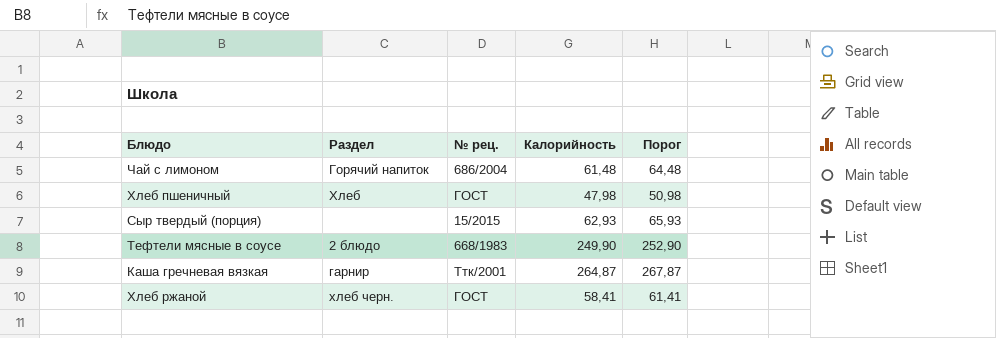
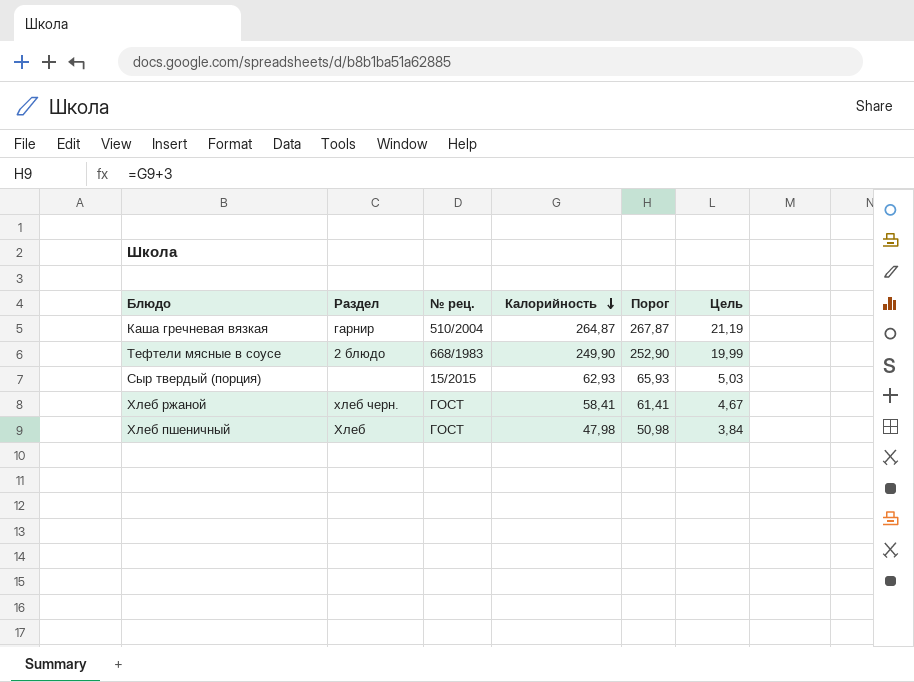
row order: none -> Калорийность descending
column Цель | formula: none -> [Калорийность] * 0,08
row Чай с лимоном: Горячий напиток | 686/2004 | 61,48 | 64,48 -> none
Каша гречневая вязкая | № рец.: Ттк/2001 -> 510/2004

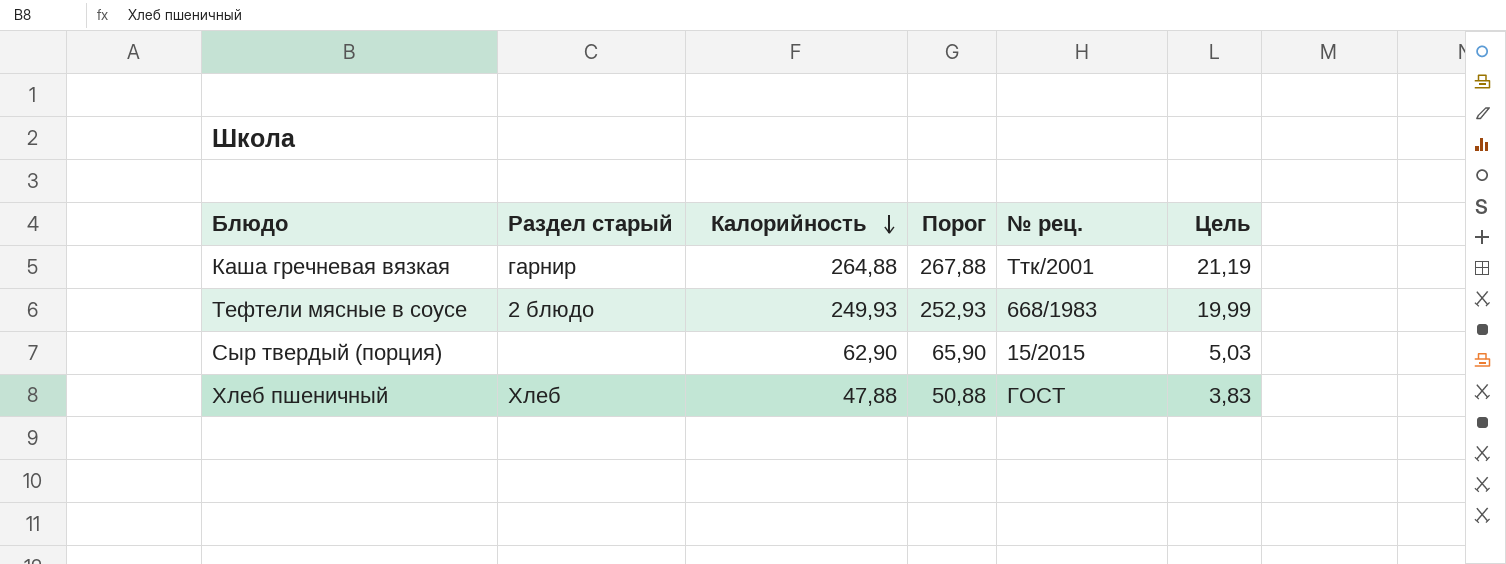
column name: Раздел -> Раздел старый
column № рец. | position: 3 -> 5
row Хлеб ржаной: хлеб черн. | ГОСТ | 58,41 | 61,41 | 4,67 -> none
Каша гречневая вязкая | Калорийность: 264,87 -> 264,88
Каша гречневая вязкая | Порог: 267,87 -> 267,88
Каша гречневая вязкая | № рец.: 510/2004 -> Ттк/2001
Тефтели мясные в соусе | Калорийность: 249,90 -> 249,93
Тефтели мясные в соусе | Порог: 252,90 -> 252,93
Сыр твердый (порция) | Калорийность: 62,93 -> 62,90
Сыр твердый (порция) | Порог: 65,93 -> 65,90
Хлеб пшеничный | Калорийность: 47,98 -> 47,88
Хлеб пшеничный | Порог: 50,98 -> 50,88
Хлеб пшеничный | Цель: 3,84 -> 3,83

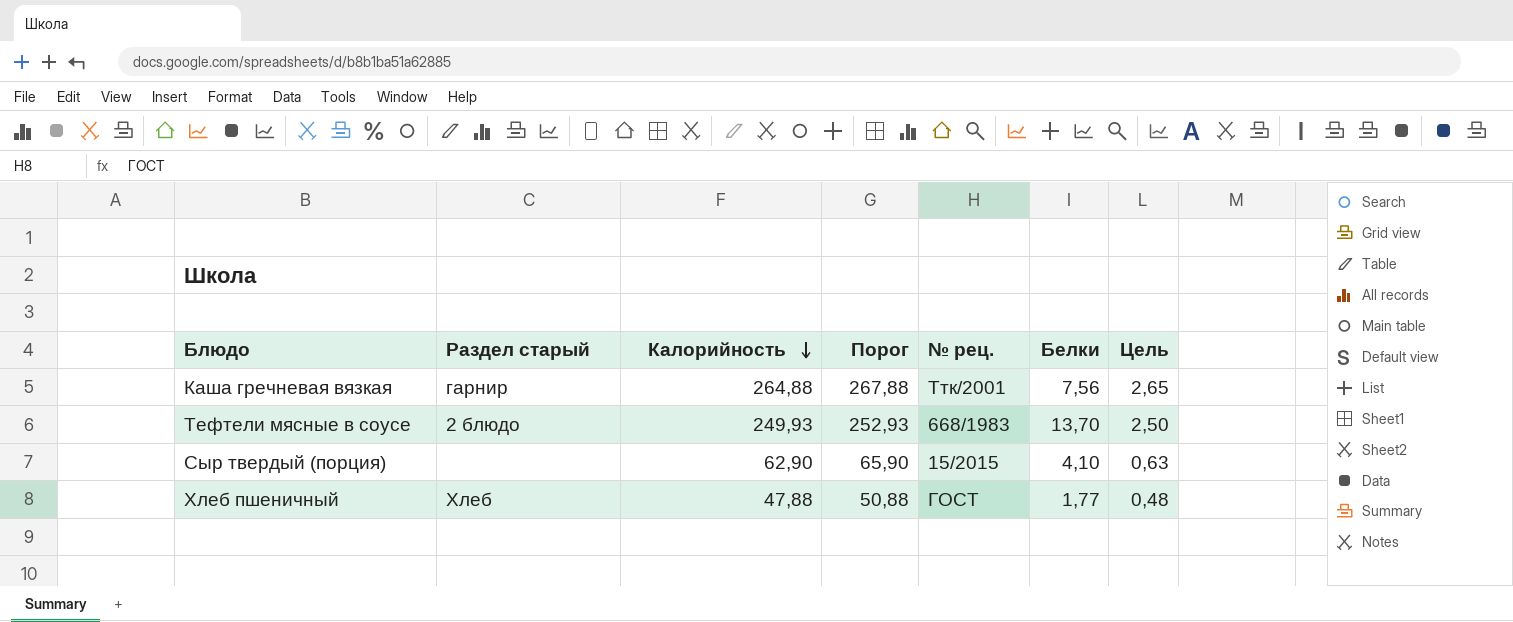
column Белки | position: none -> 6
column Цель | formula: [Калорийность] * 0,08 -> [Калорийность] * 0,01

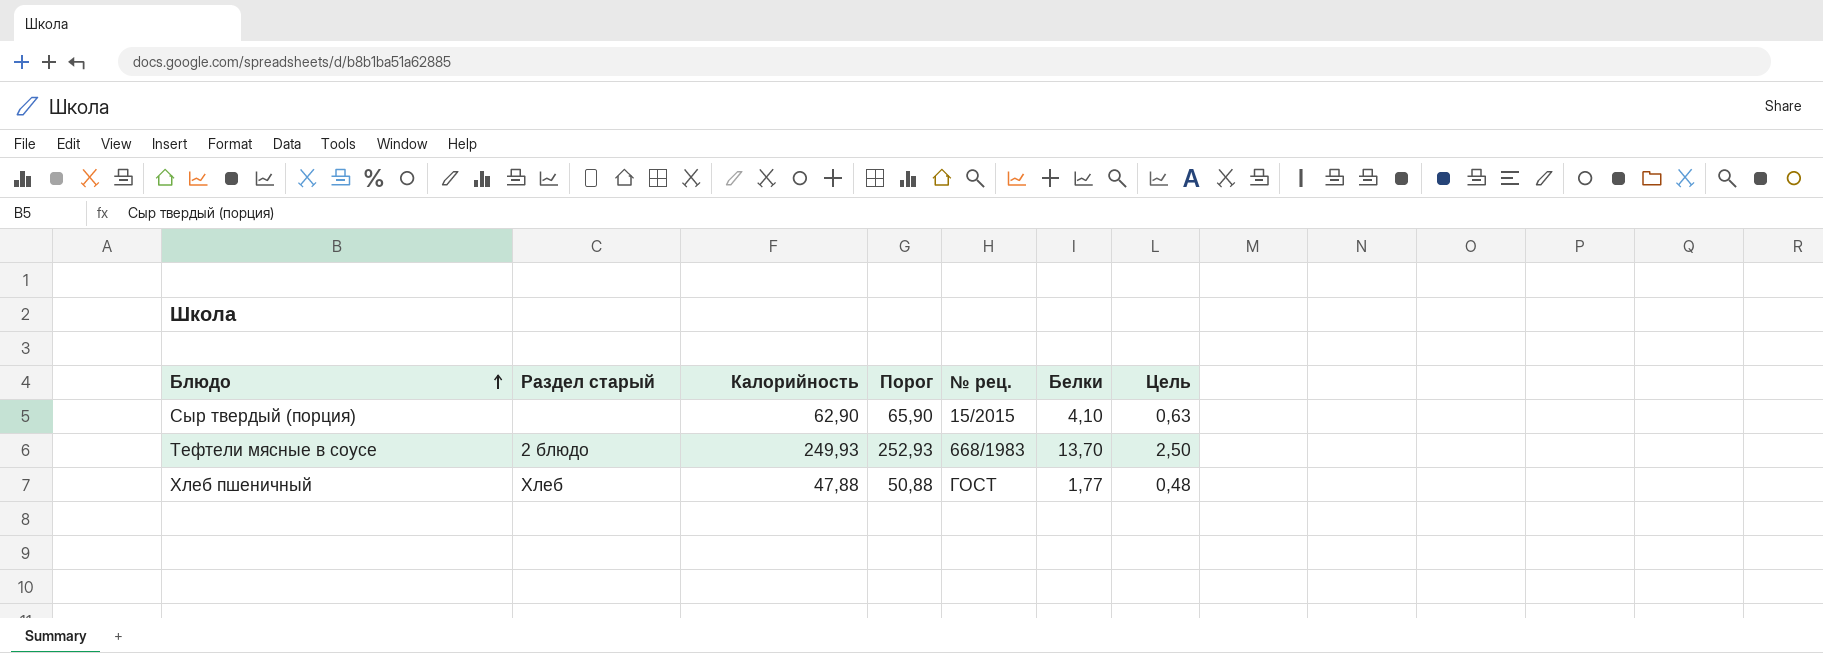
row order: Калорийность descending -> Блюдо ascending
row Каша гречневая вязкая: гарнир | 264,88 | 267,88 | Ттк/2001 | 7,56 | 2,65 -> none

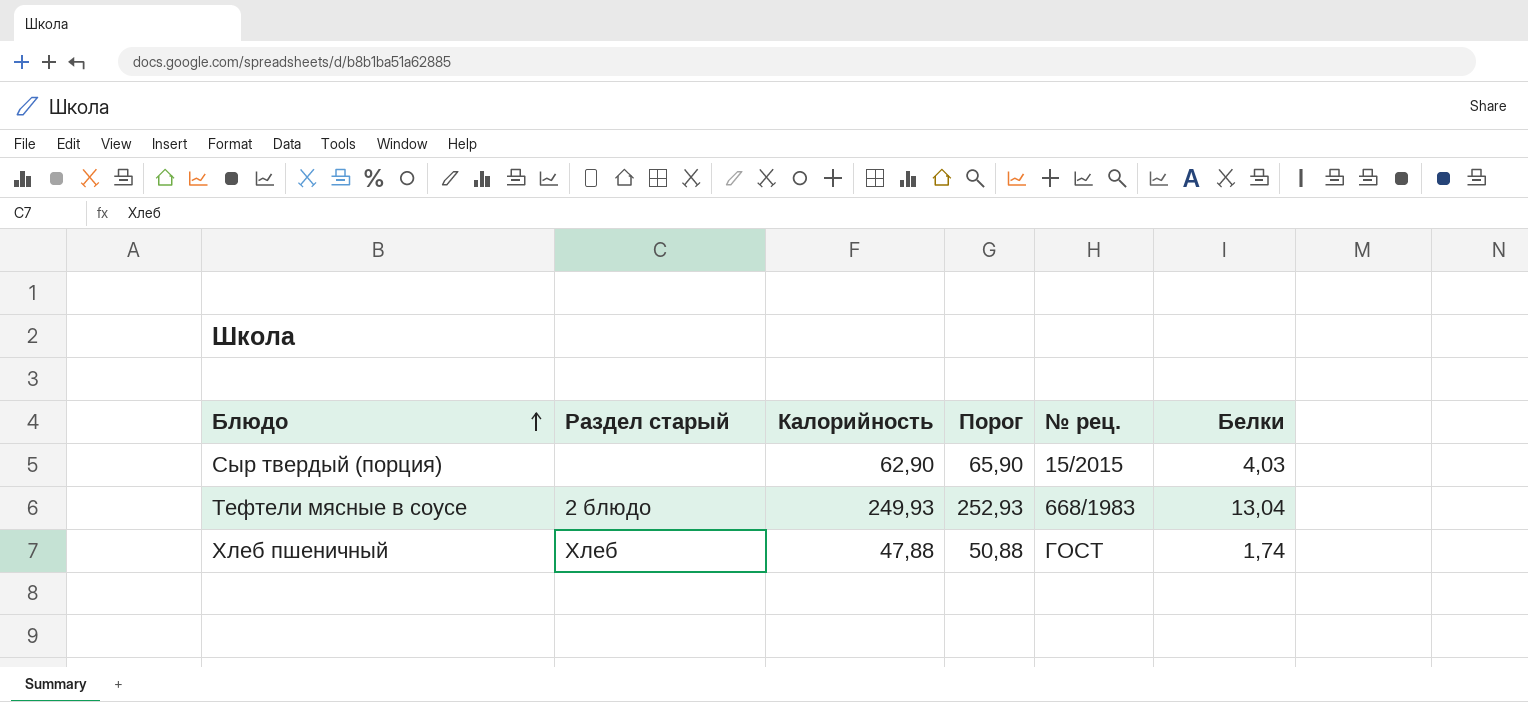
column Цель | formula: [Калорийность] * 0,01 -> none
Сыр твердый (порция) | Белки: 4,10 -> 4,03
Тефтели мясные в соусе | Белки: 13,70 -> 13,04
Хлеб пшеничный | Белки: 1,77 -> 1,74

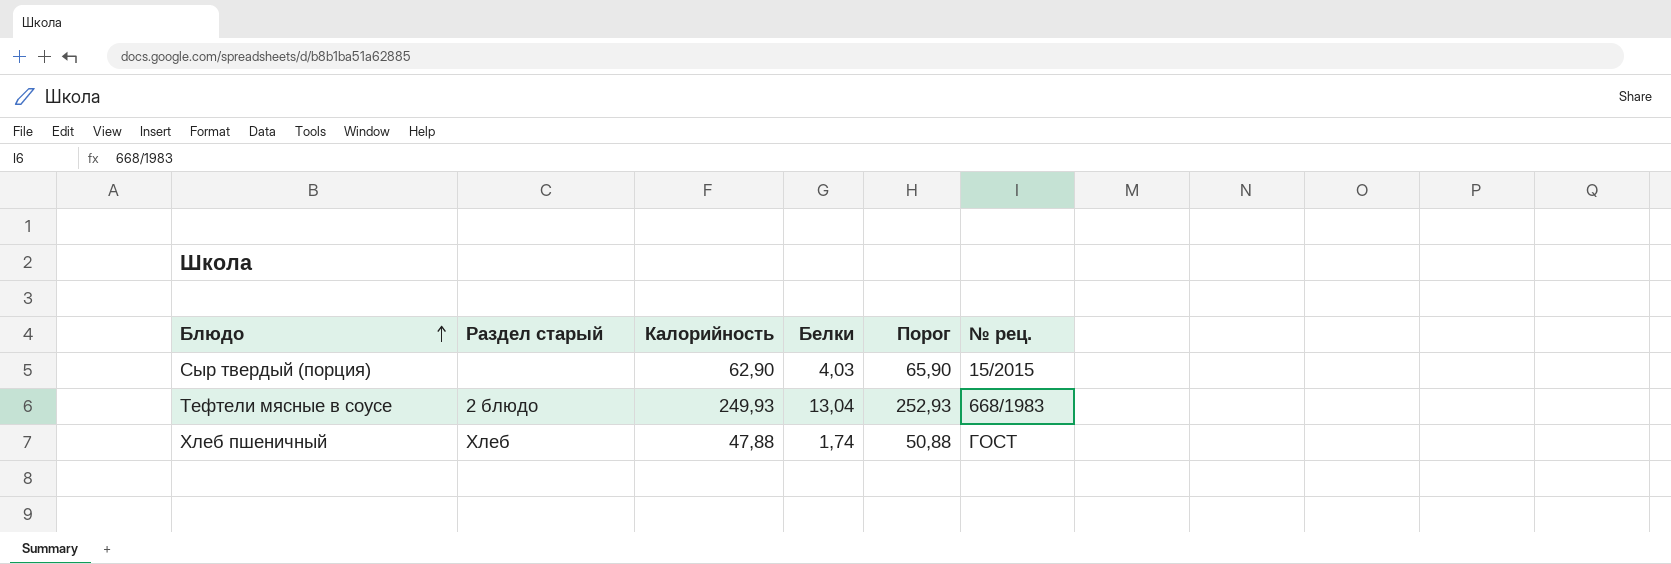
column Белки | position: 6 -> 4

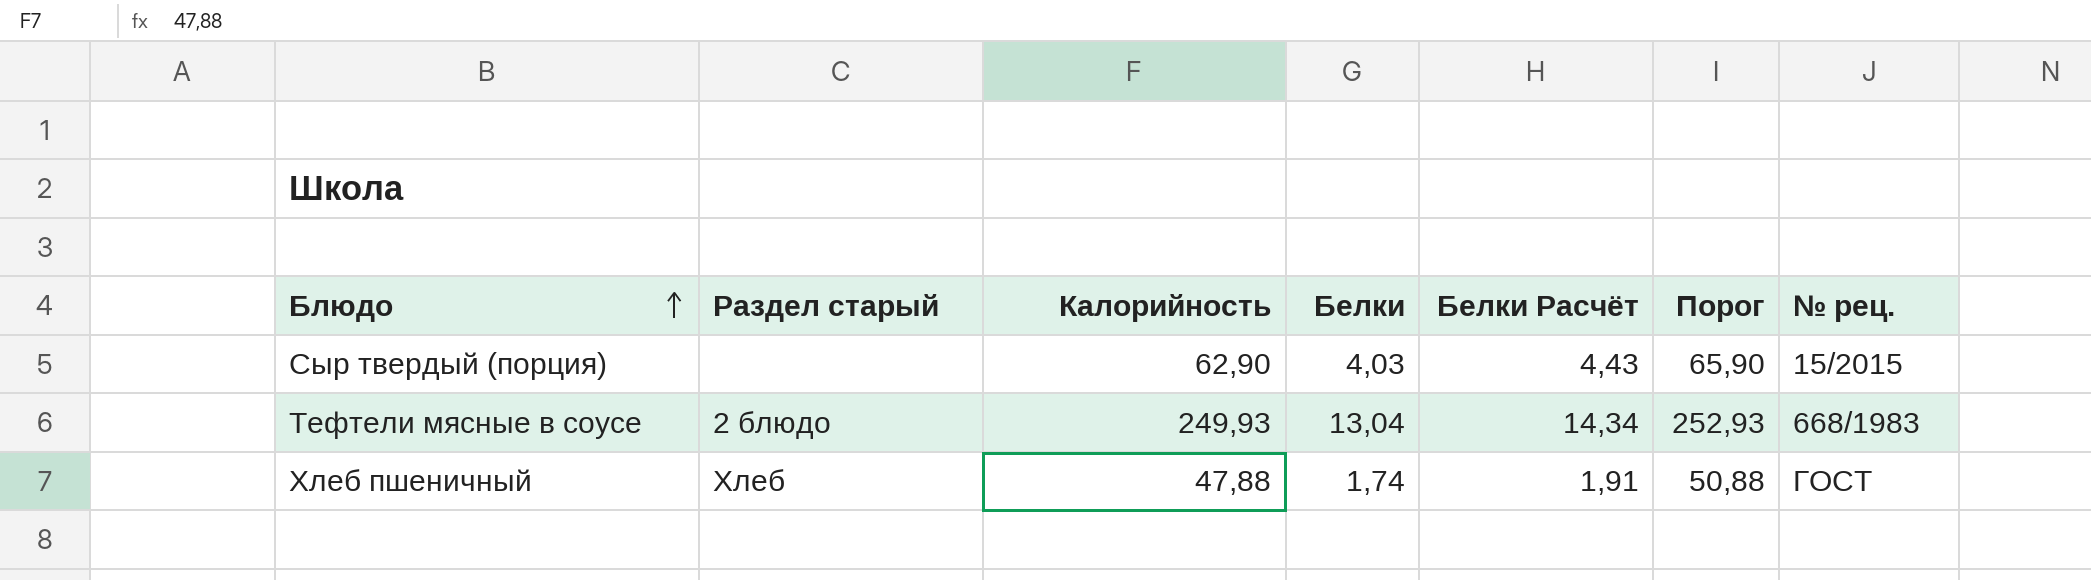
column Белки Расчёт | formula: none -> [Белки] * 1,1

